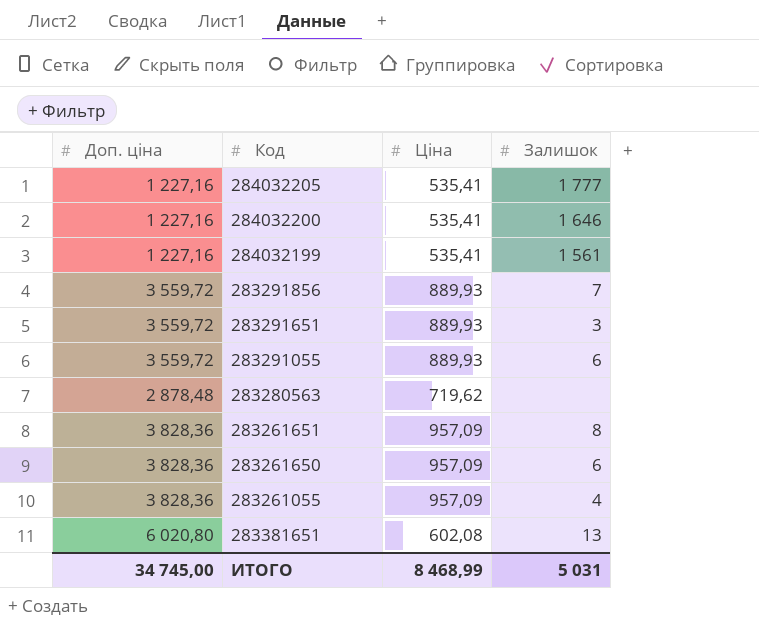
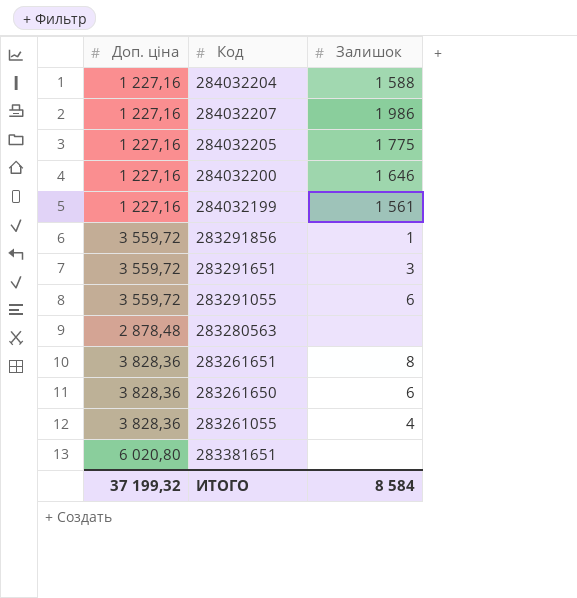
column Ціна | position: 3 -> none
row 284032204: none -> 1 227,16 | 1 588
row 284032207: none -> 1 227,16 | 1 986
284032205 | Залишок: 1 777 -> 1 775
283291856 | Залишок: 7 -> 1
283381651 | Залишок: 13 -> none
ИТОГО | Доп. ціна: 34 745,00 -> 37 199,32
ИТОГО | Залишок: 5 031 -> 8 584

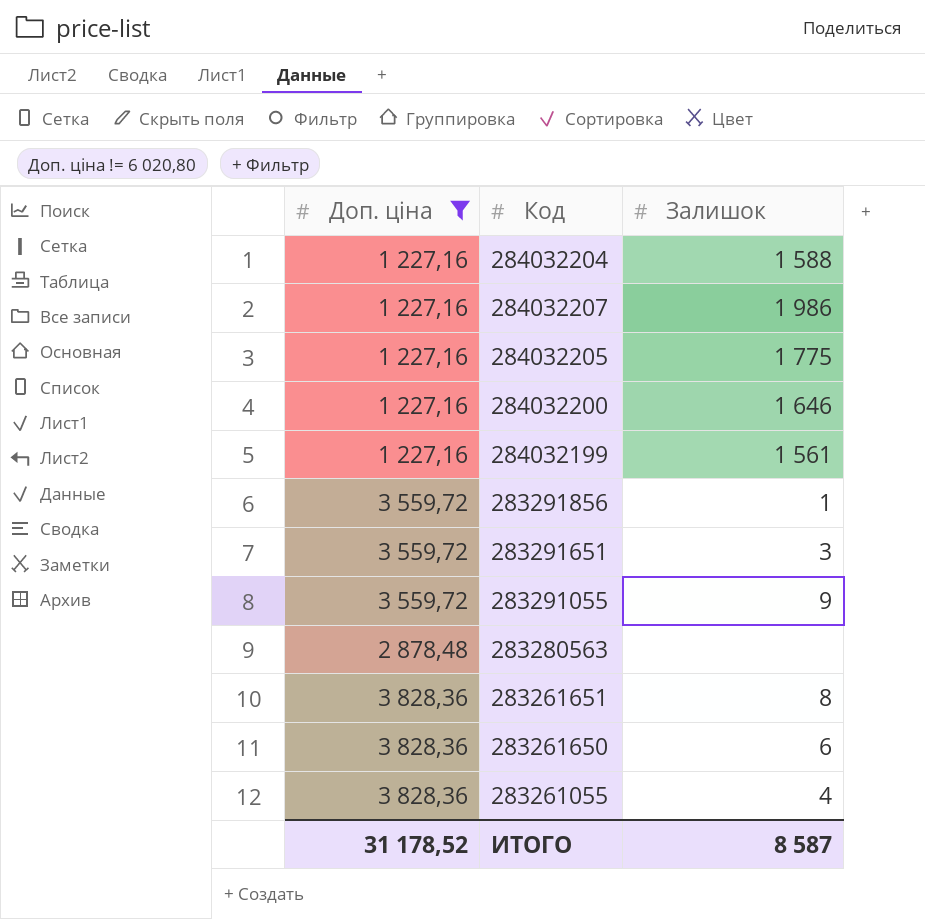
filter: none -> Доп. ціна != 6 020,80
283291055 | Залишок: 6 -> 9
ИТОГО | Доп. ціна: 37 199,32 -> 31 178,52
ИТОГО | Залишок: 8 584 -> 8 587

